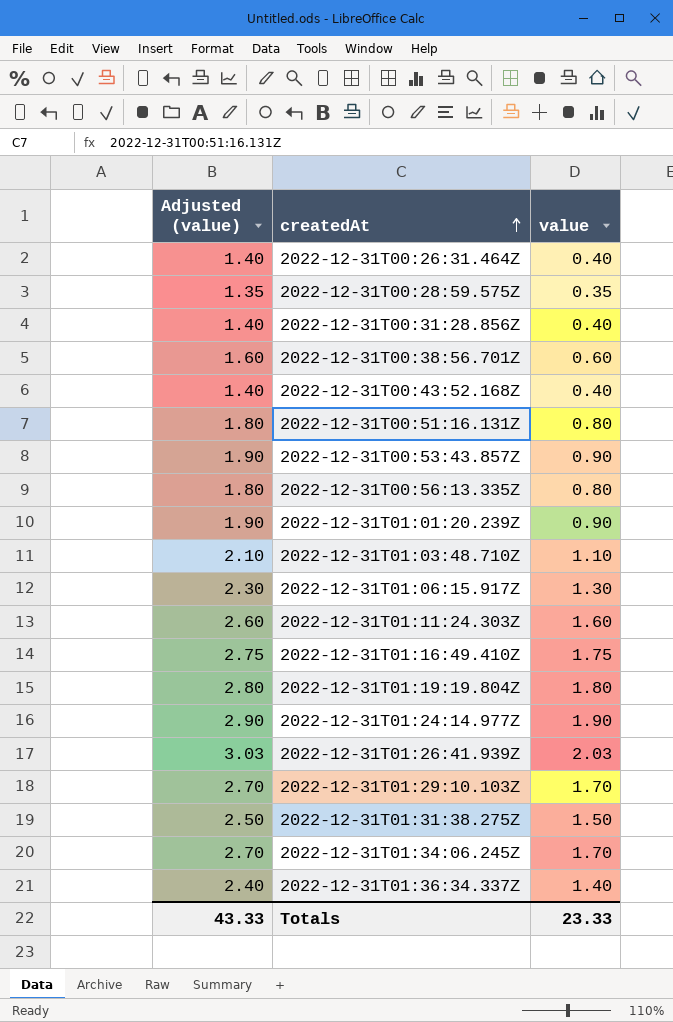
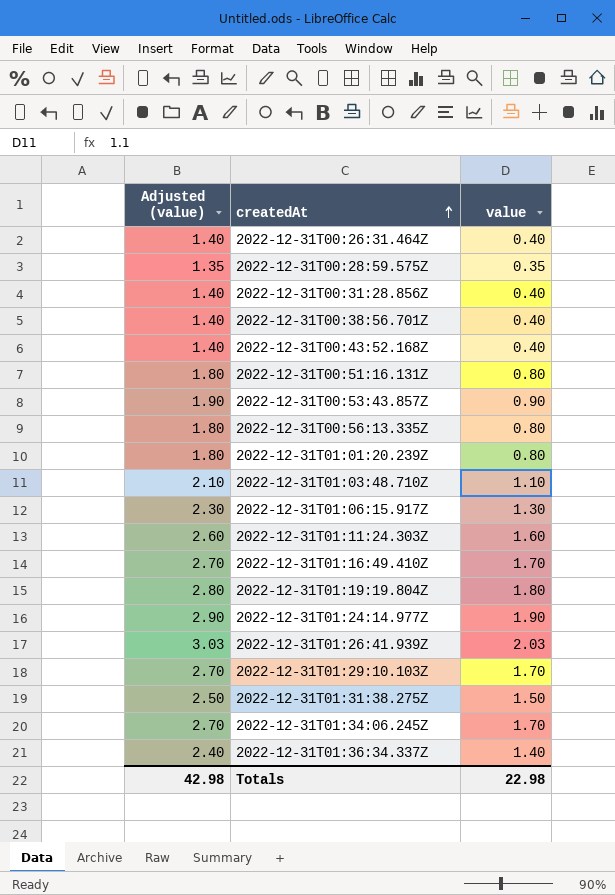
2022-12-31T00:38:56.701Z | Adjusted (value): 1.60 -> 1.40
2022-12-31T00:38:56.701Z | value: 0.60 -> 0.40
2022-12-31T01:01:20.239Z | Adjusted (value): 1.90 -> 1.80
2022-12-31T01:01:20.239Z | value: 0.90 -> 0.80
2022-12-31T01:16:49.410Z | Adjusted (value): 2.75 -> 2.70
2022-12-31T01:16:49.410Z | value: 1.75 -> 1.70
Totals | Adjusted (value): 43.33 -> 42.98
Totals | value: 23.33 -> 22.98

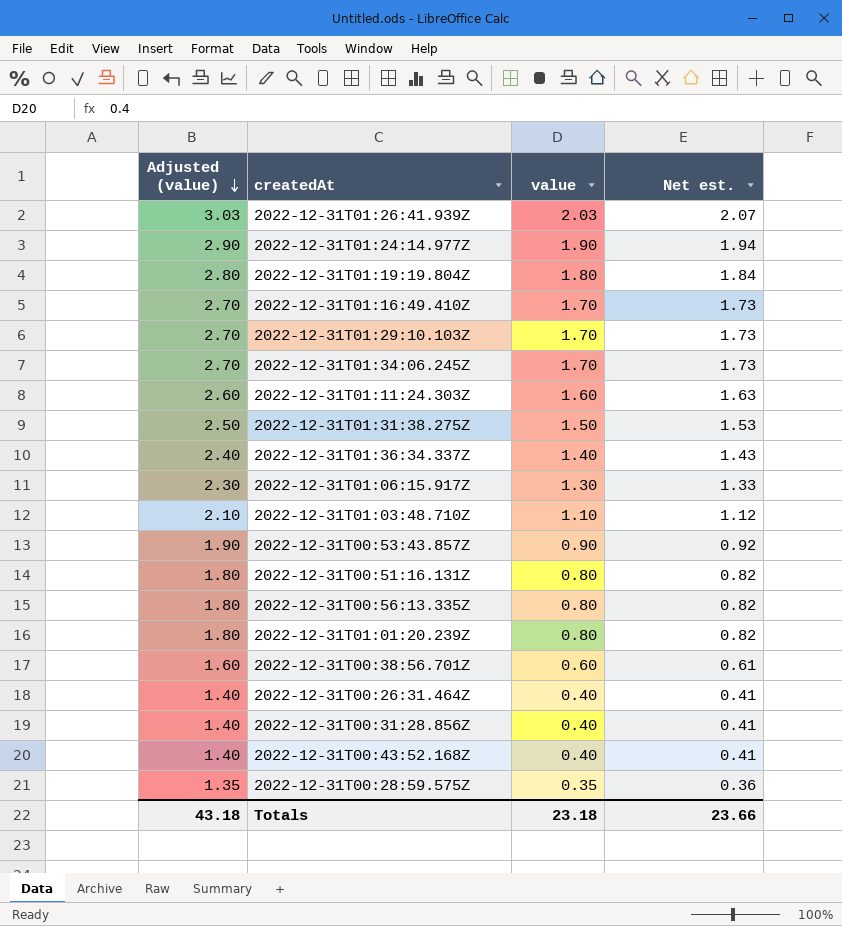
row order: createdAt ascending -> Adjusted (value) descending
column Net est. | formula: none -> [value] * 1.02
2022-12-31T00:38:56.701Z | Adjusted (value): 1.40 -> 1.60
2022-12-31T00:38:56.701Z | value: 0.40 -> 0.60
Totals | Adjusted (value): 42.98 -> 43.18
Totals | value: 22.98 -> 23.18

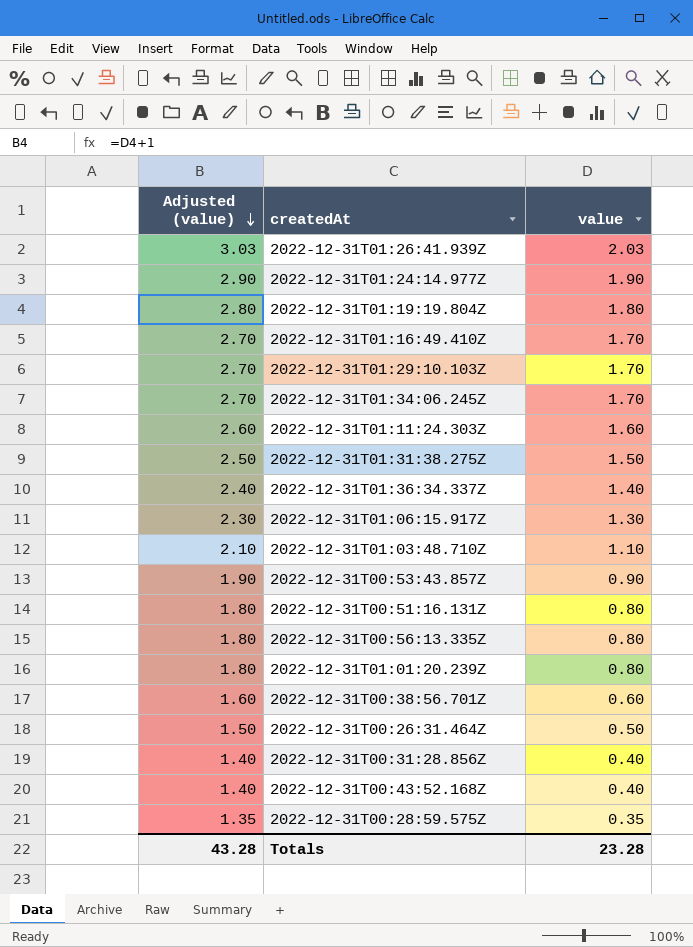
column Net est. | formula: [value] * 1.02 -> none
2022-12-31T00:26:31.464Z | Adjusted (value): 1.40 -> 1.50
2022-12-31T00:26:31.464Z | value: 0.40 -> 0.50
Totals | Adjusted (value): 43.18 -> 43.28
Totals | value: 23.18 -> 23.28

